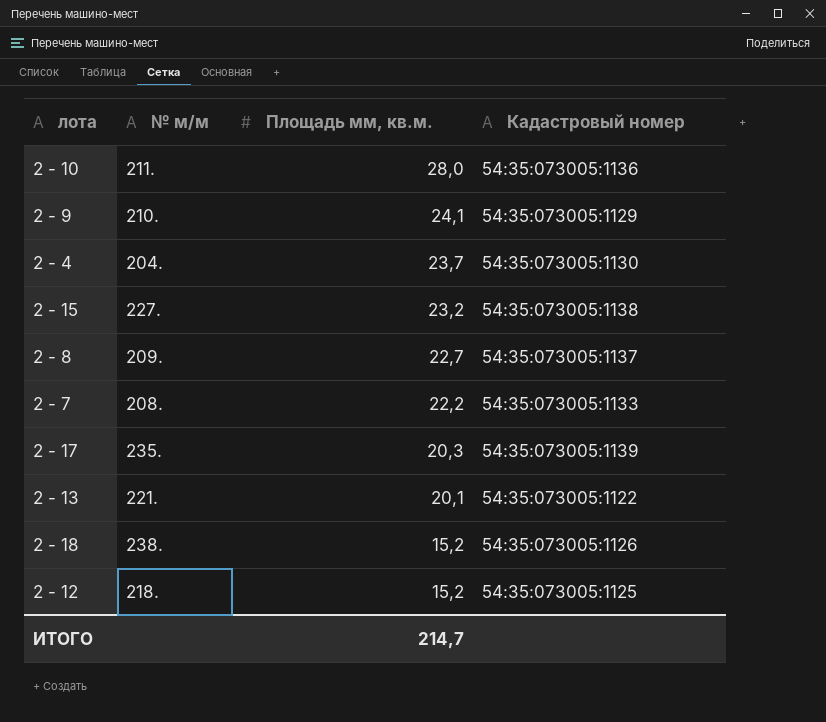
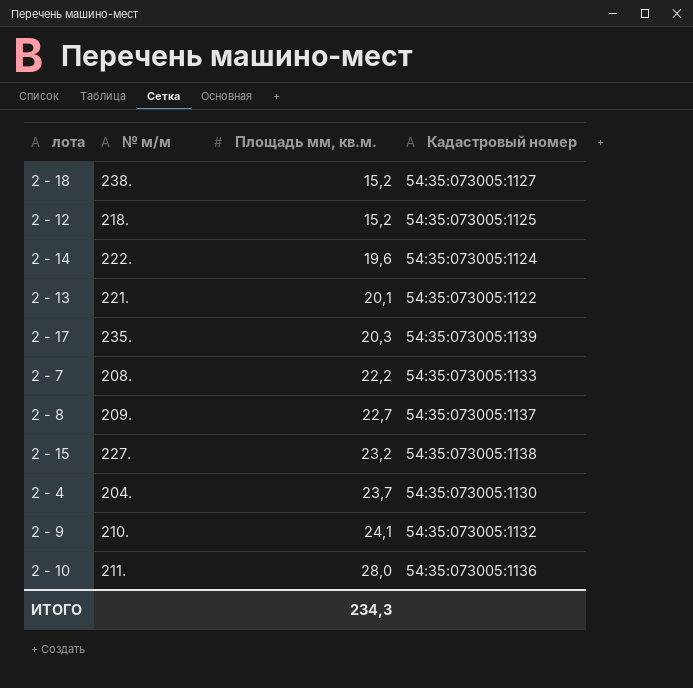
row order: Площадь мм, кв.м. descending -> Площадь мм, кв.м. ascending
2 - 18 | Кадастровый номер: 54:35:073005:1126 -> 54:35:073005:1127
row 2 - 14: none -> 222. | 19,6 | 54:35:073005:1124
2 - 9 | Кадастровый номер: 54:35:073005:1129 -> 54:35:073005:1132
ИТОГО | Площадь мм, кв.м.: 214,7 -> 234,3

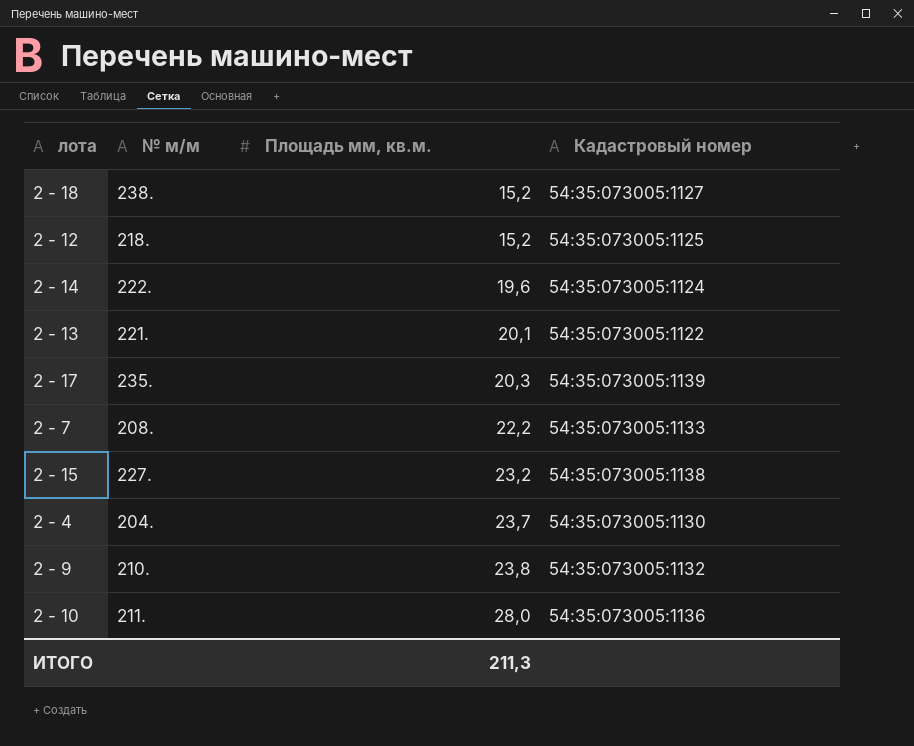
row 2 - 8: 209. | 22,7 | 54:35:073005:1137 -> none
2 - 9 | Площадь мм, кв.м.: 24,1 -> 23,8
ИТОГО | Площадь мм, кв.м.: 234,3 -> 211,3

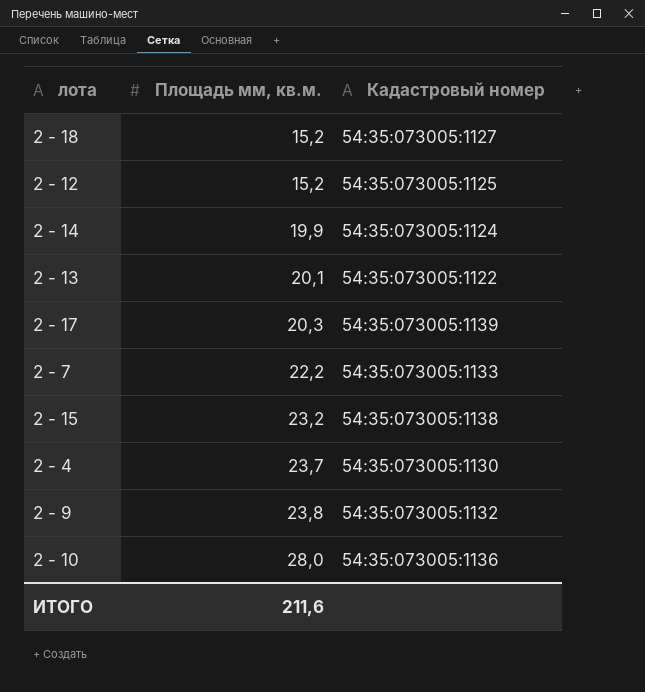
column № м/м | position: 2 -> none
2 - 14 | Площадь мм, кв.м.: 19,6 -> 19,9
ИТОГО | Площадь мм, кв.м.: 211,3 -> 211,6

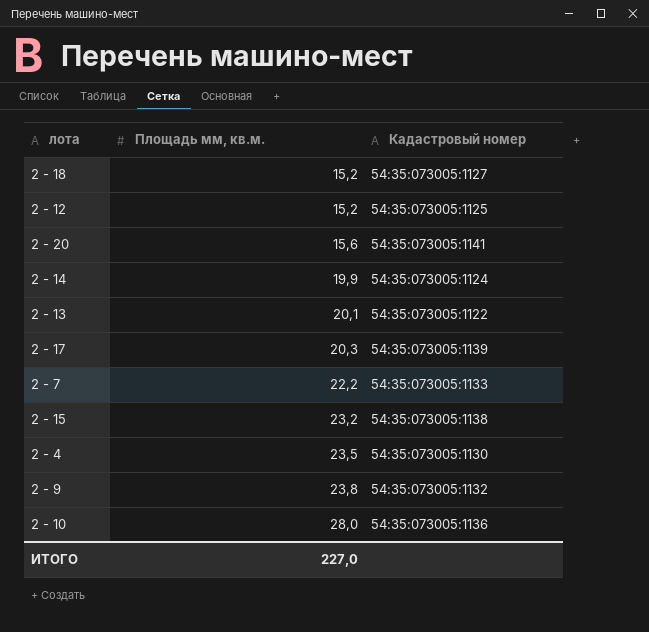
row 2 - 20: none -> 15,6 | 54:35:073005:1141
2 - 4 | Площадь мм, кв.м.: 23,7 -> 23,5
ИТОГО | Площадь мм, кв.м.: 211,6 -> 227,0

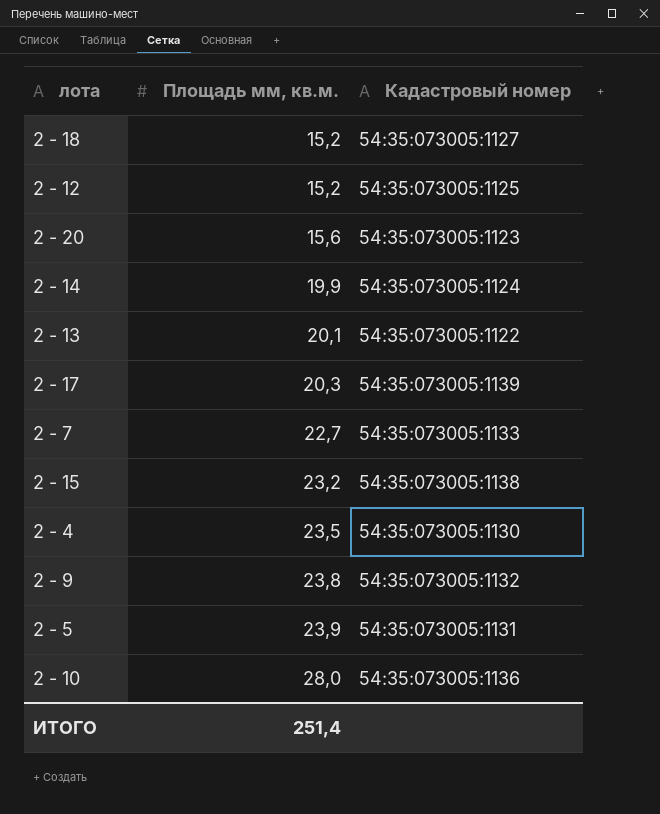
2 - 20 | Кадастровый номер: 54:35:073005:1141 -> 54:35:073005:1123
2 - 7 | Площадь мм, кв.м.: 22,2 -> 22,7
row 2 - 5: none -> 23,9 | 54:35:073005:1131
ИТОГО | Площадь мм, кв.м.: 227,0 -> 251,4

